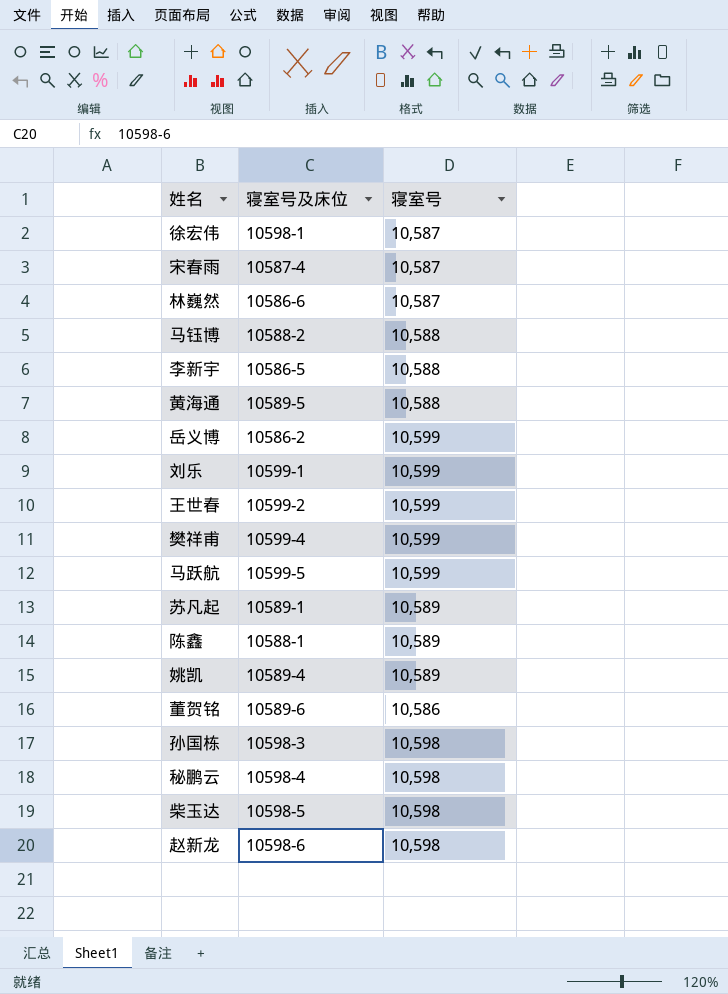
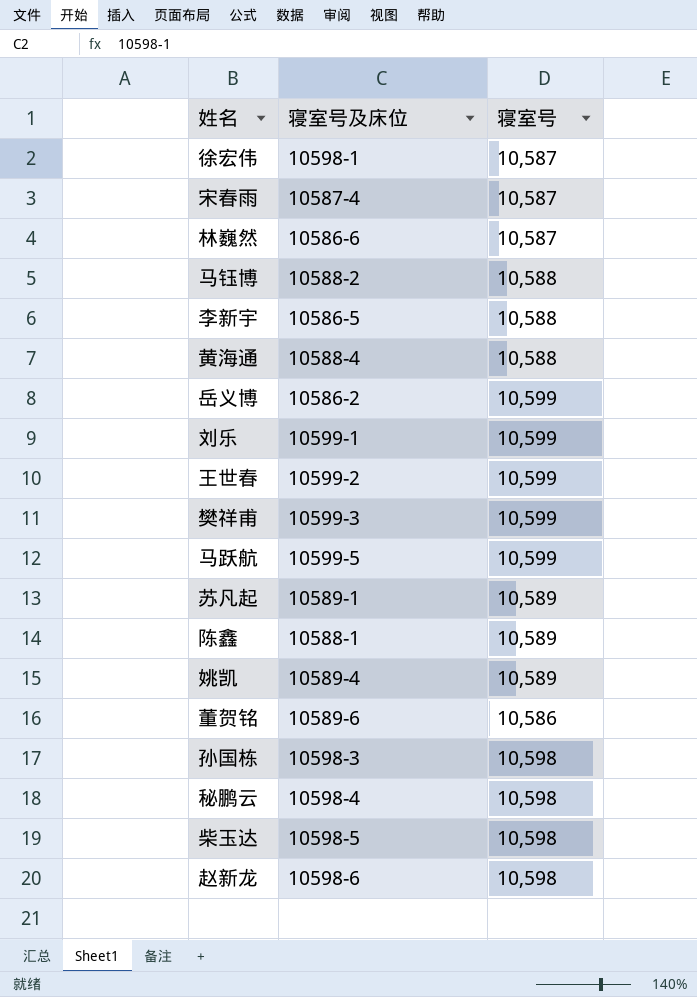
黄海通 | 寝室号及床位: 10589-5 -> 10588-4
樊祥甫 | 寝室号及床位: 10599-4 -> 10599-3

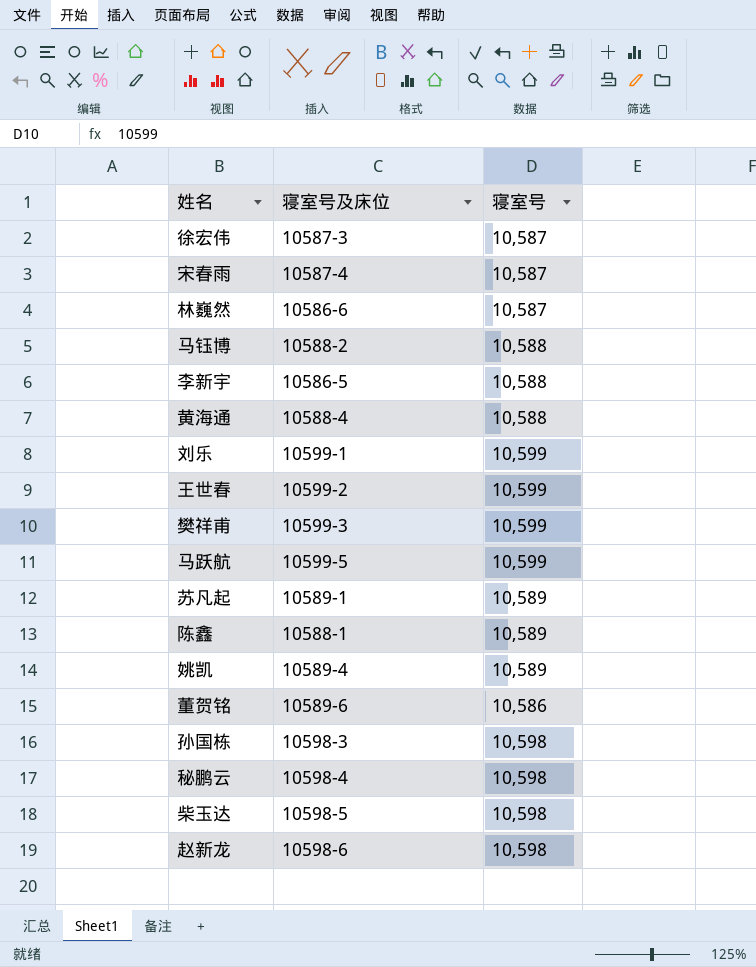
row 岳义博: 10586-2 | 10,599 -> none
徐宏伟 | 寝室号及床位: 10598-1 -> 10587-3

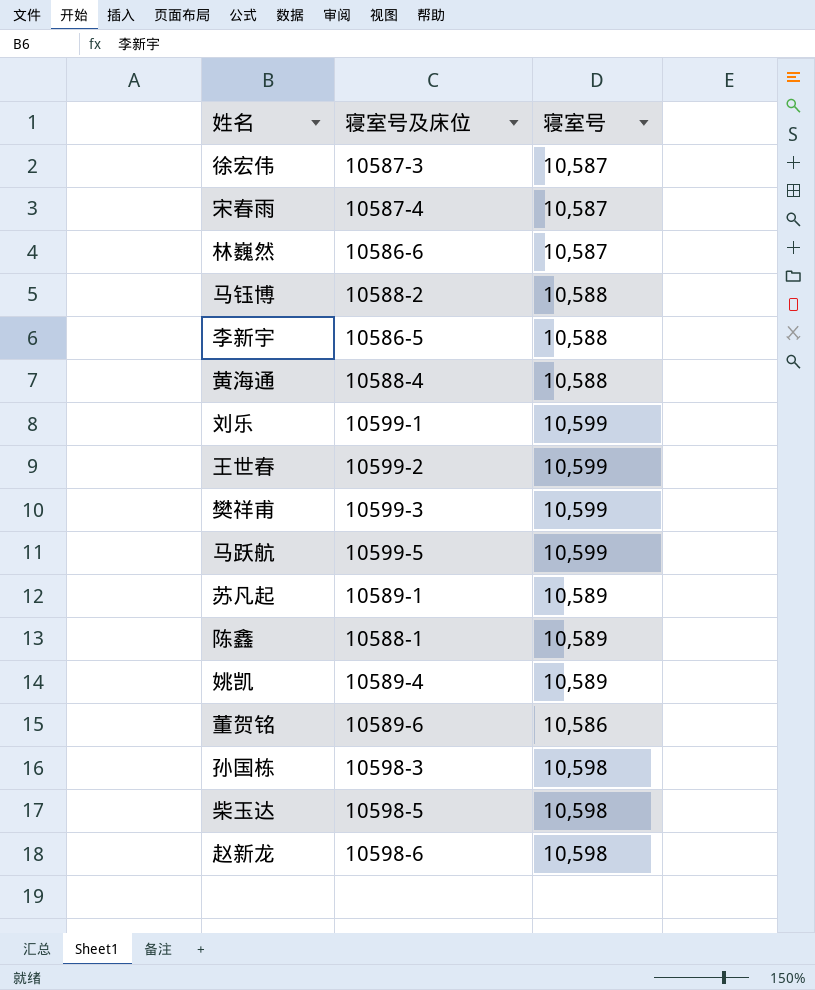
row 秘鹏云: 10598-4 | 10,598 -> none

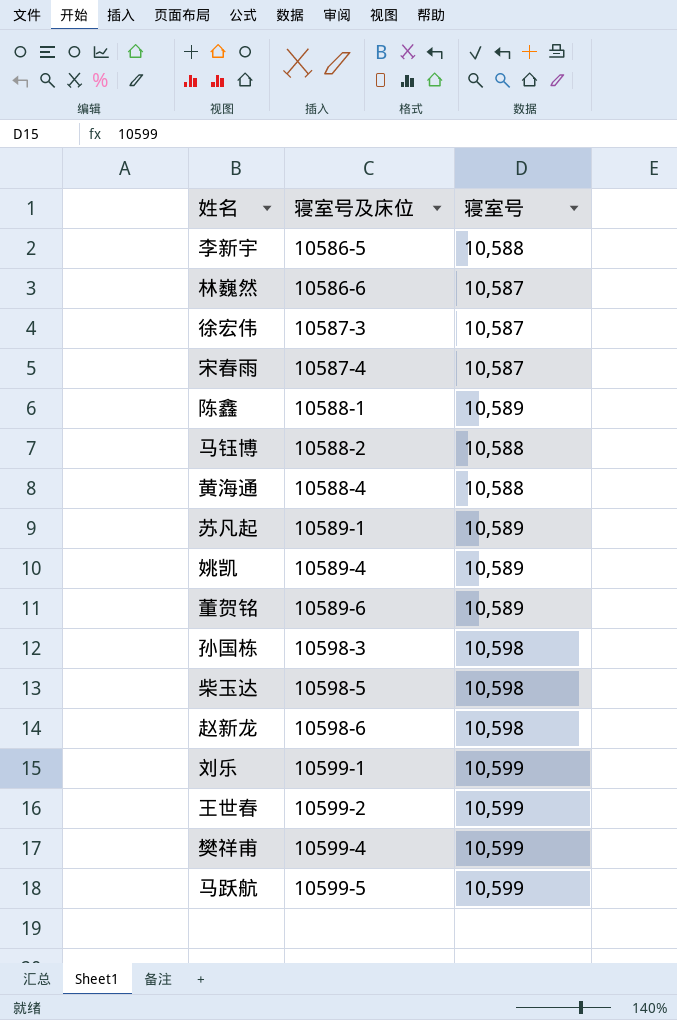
row order: none -> 寝室号及床位 ascending
董贺铭 | 寝室号: 10,586 -> 10,589
樊祥甫 | 寝室号及床位: 10599-3 -> 10599-4

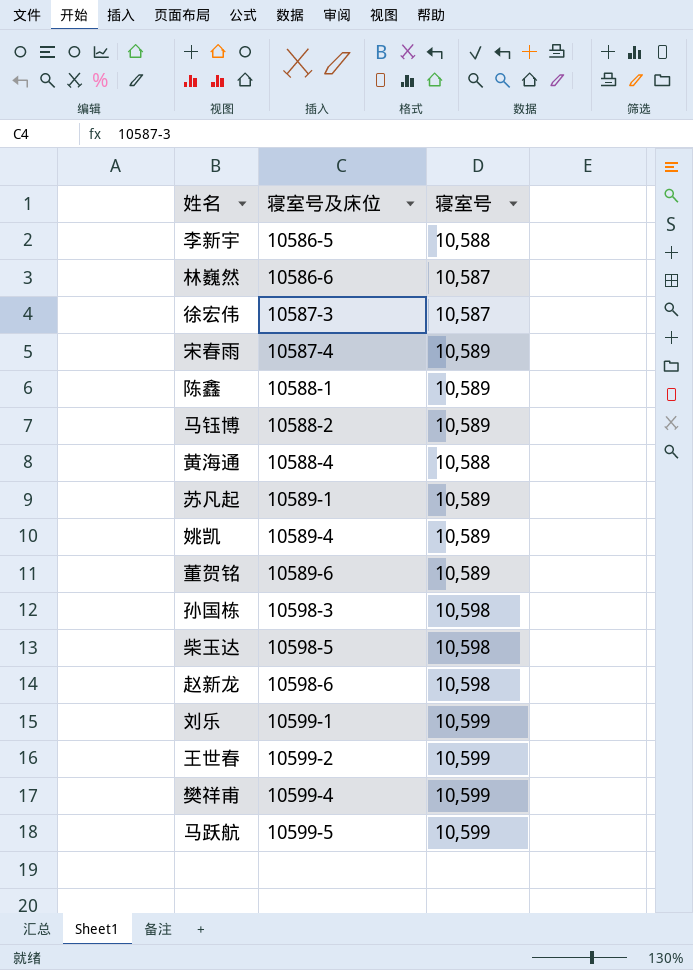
宋春雨 | 寝室号: 10,587 -> 10,589
马钰博 | 寝室号: 10,588 -> 10,589

